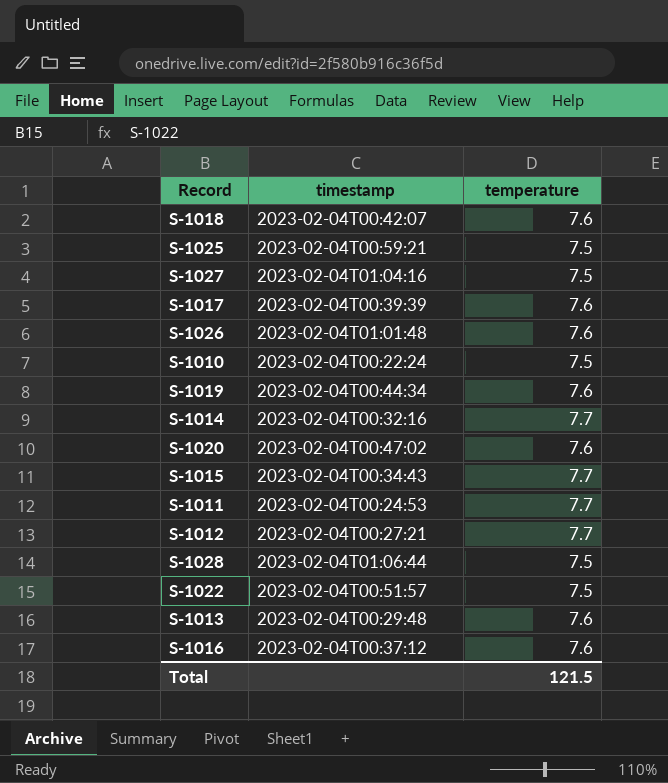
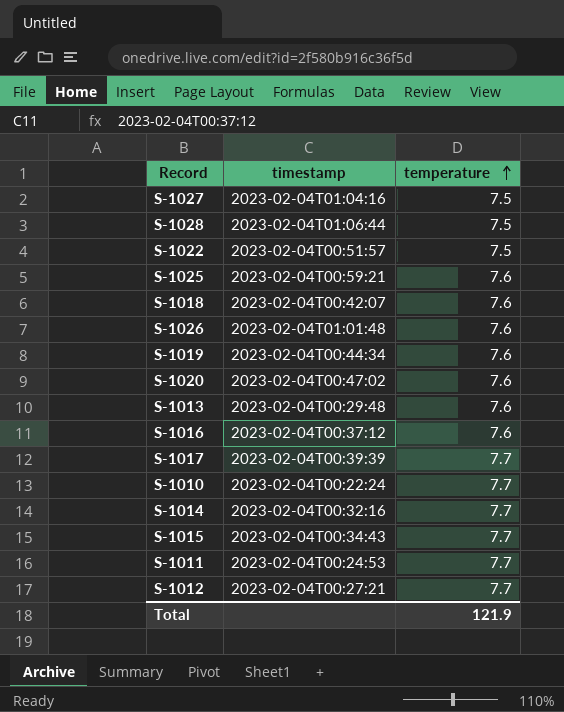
row order: none -> temperature ascending
S-1025 | temperature: 7.5 -> 7.6
S-1017 | temperature: 7.6 -> 7.7
S-1010 | temperature: 7.5 -> 7.7
Total | temperature: 121.5 -> 121.9

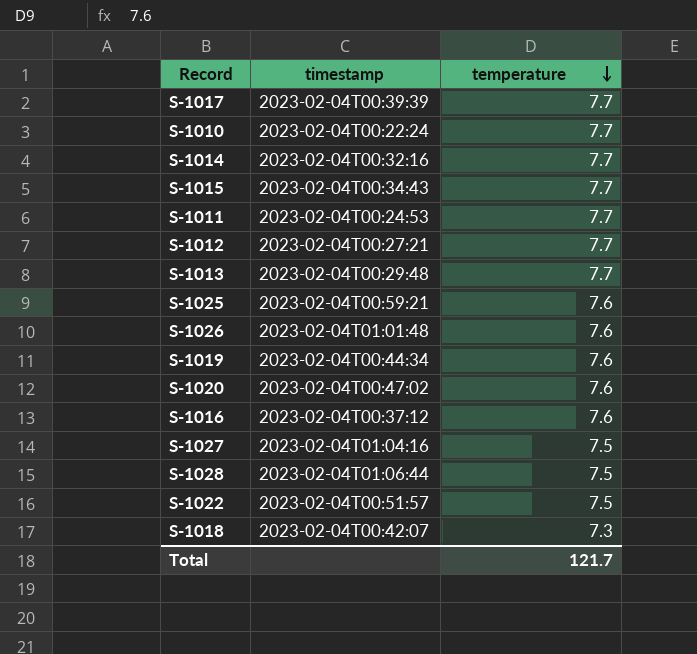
row order: temperature ascending -> temperature descending
S-1013 | temperature: 7.6 -> 7.7
S-1018 | temperature: 7.6 -> 7.3
Total | temperature: 121.9 -> 121.7

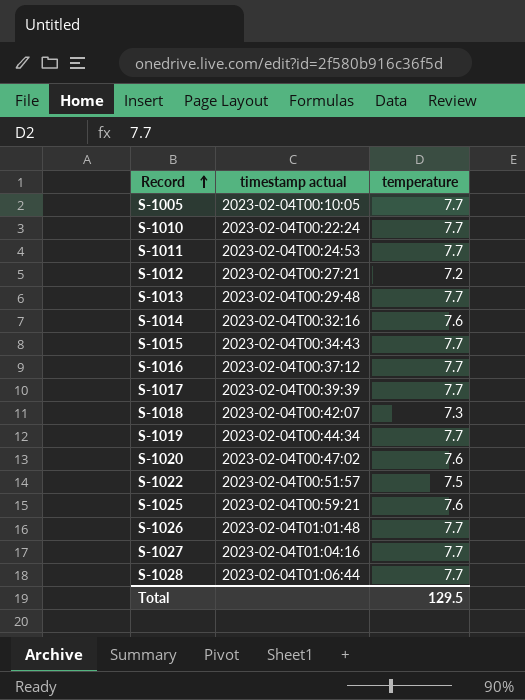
row order: temperature descending -> Record ascending
column name: timestamp -> timestamp actual
row S-1005: none -> 2023-02-04T00:10:05 | 7.7
S-1012 | temperature: 7.7 -> 7.2
S-1014 | temperature: 7.7 -> 7.6
S-1016 | temperature: 7.6 -> 7.7
S-1019 | temperature: 7.6 -> 7.7
S-1026 | temperature: 7.6 -> 7.7
S-1027 | temperature: 7.5 -> 7.7
S-1028 | temperature: 7.5 -> 7.7
Total | temperature: 121.7 -> 129.5

